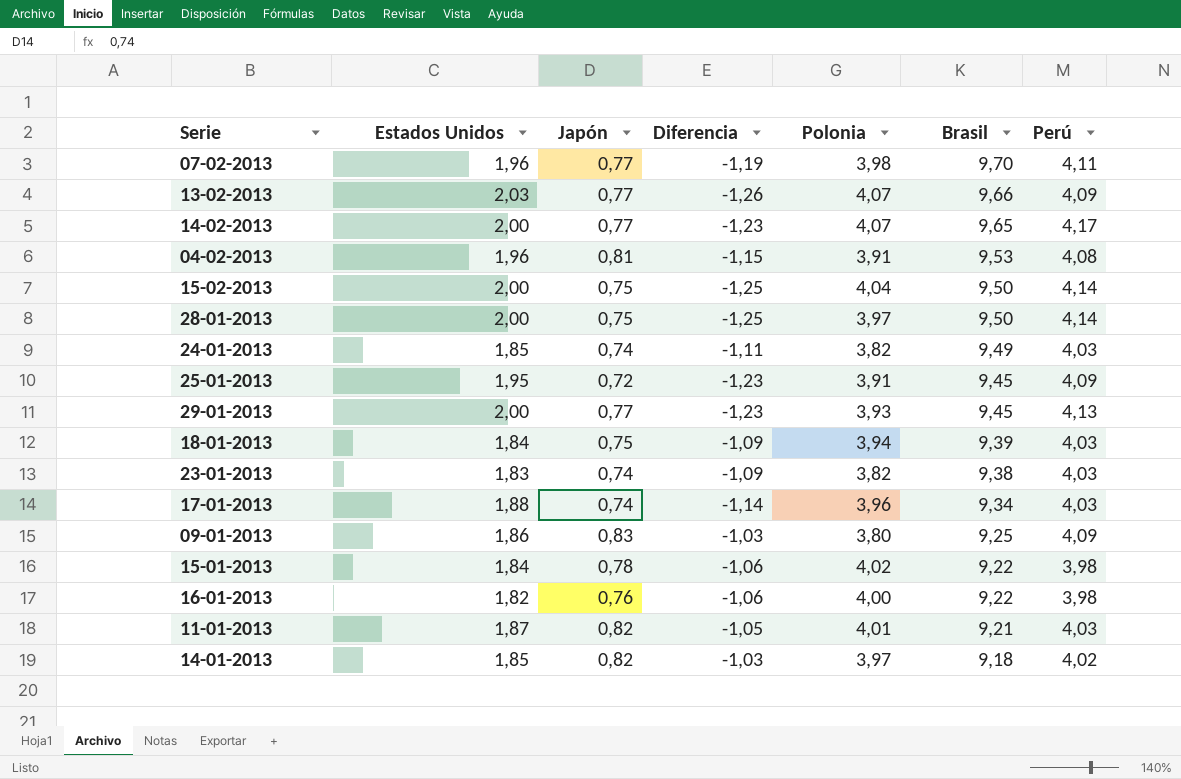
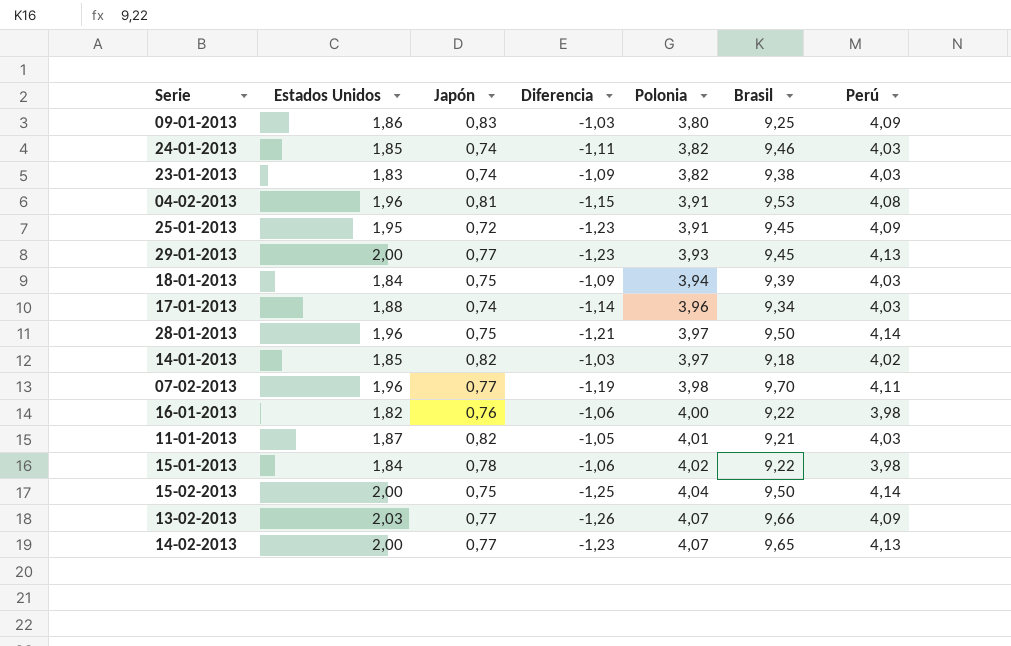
row order: Brasil descending -> Polonia ascending
24-01-2013 | Brasil: 9,49 -> 9,46
28-01-2013 | Estados Unidos: 2,00 -> 1,96
28-01-2013 | Diferencia: -1,25 -> -1,21
14-02-2013 | Perú: 4,17 -> 4,13

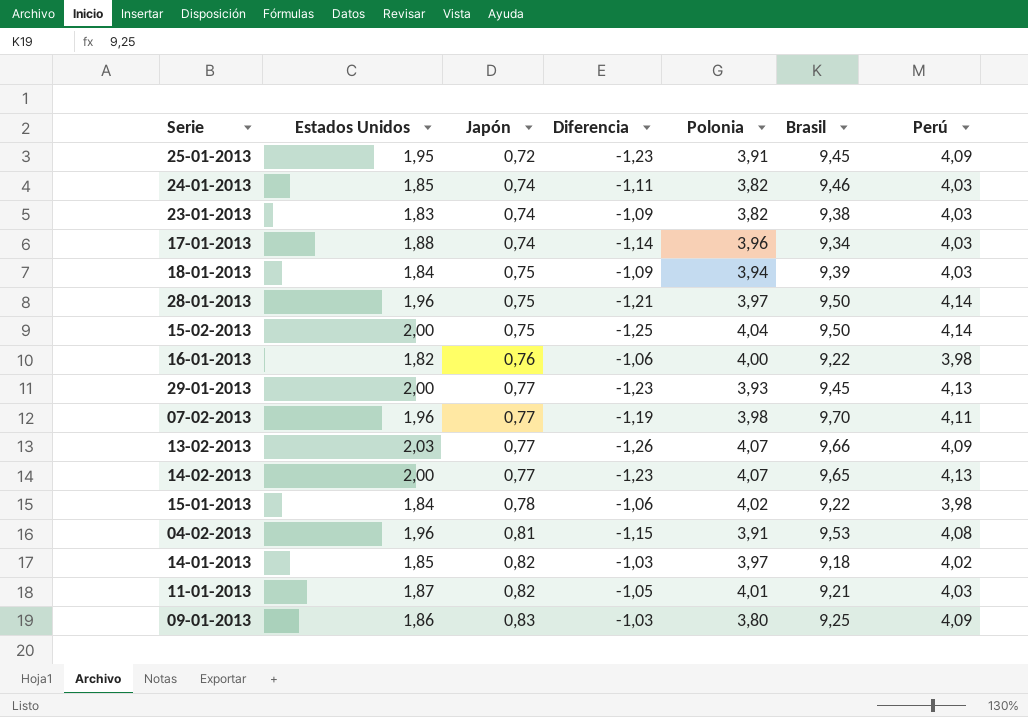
row order: Polonia ascending -> Japón ascending

